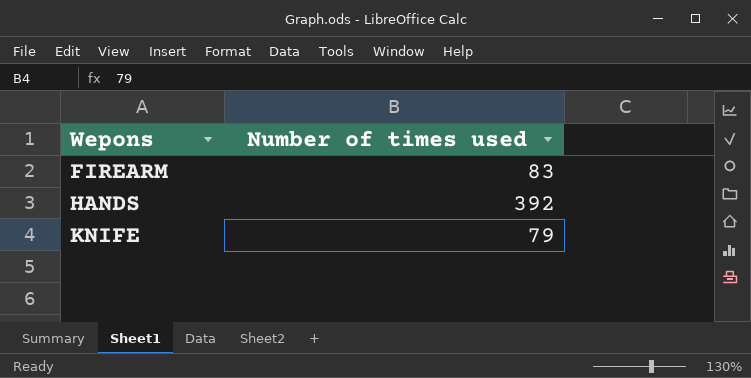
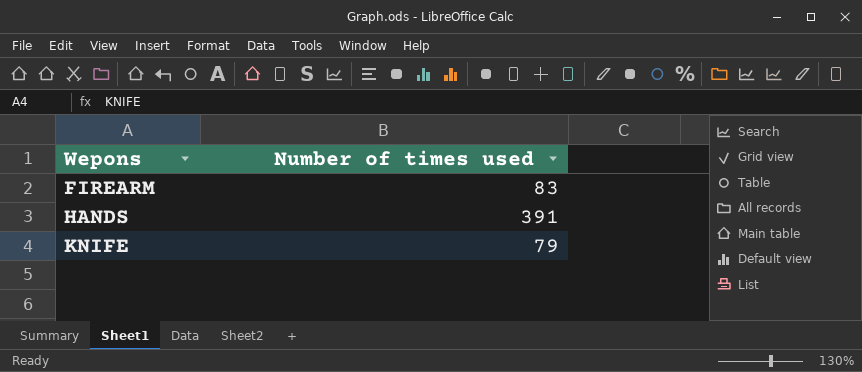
HANDS | Number of times used: 392 -> 391

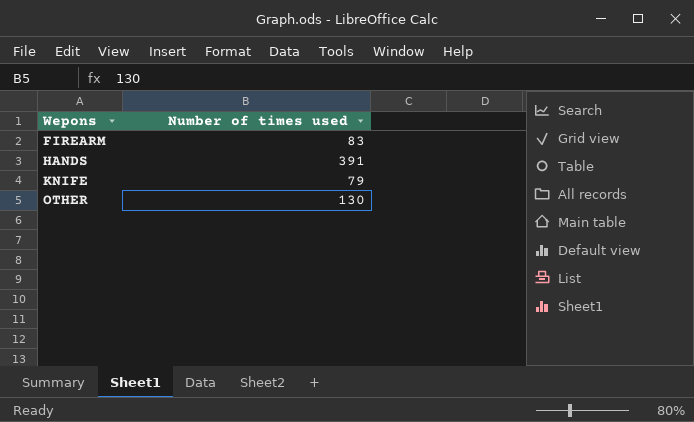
row OTHER: none -> 130

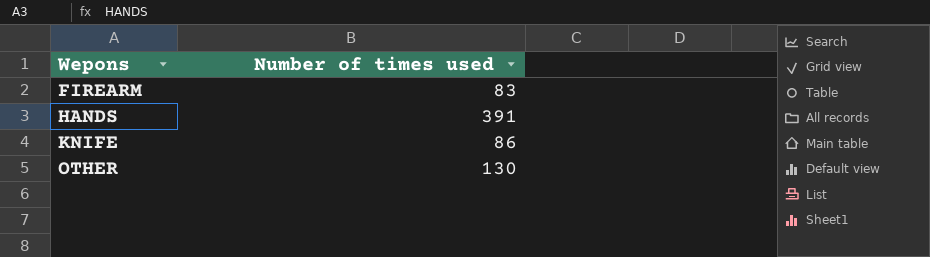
KNIFE | Number of times used: 79 -> 86

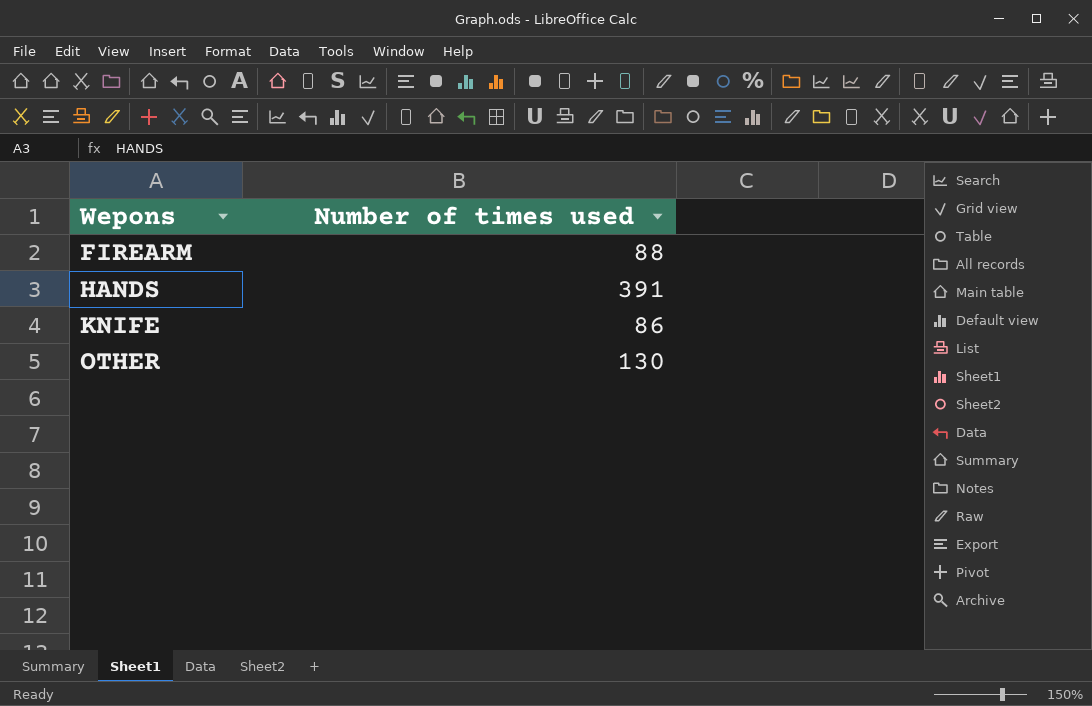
FIREARM | Number of times used: 83 -> 88

